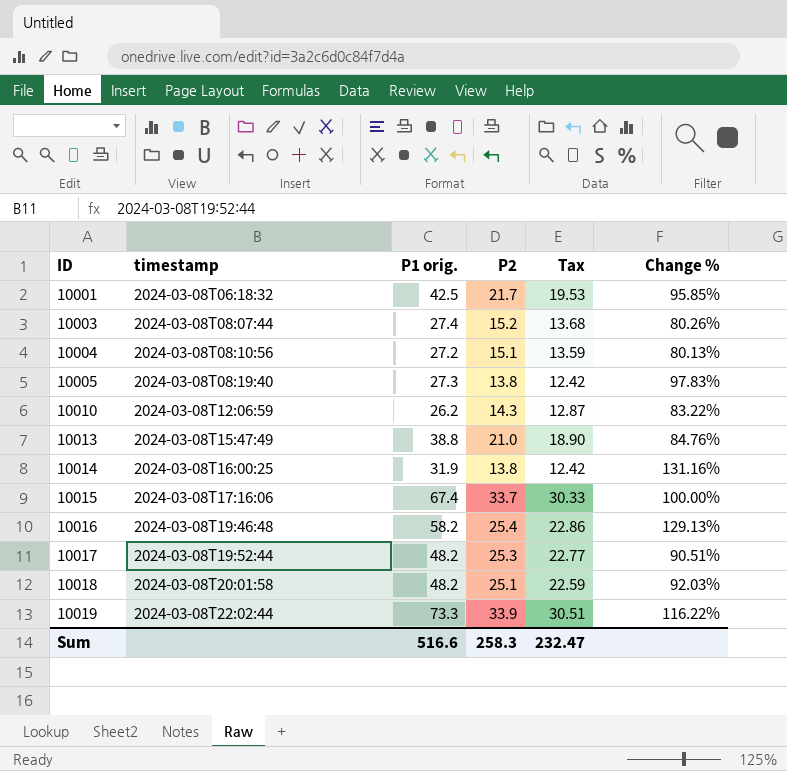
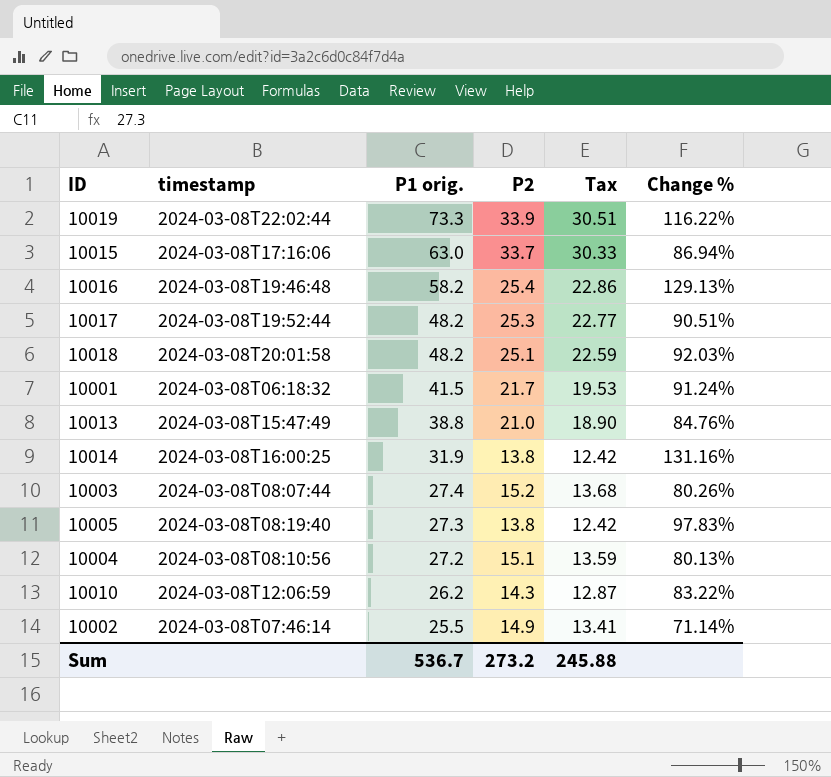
row order: ID ascending -> P1 orig. descending
10015 | P1 orig.: 67.4 -> 63.0
10015 | Change %: 100.00% -> 86.94%
10001 | P1 orig.: 42.5 -> 41.5
10001 | Change %: 95.85% -> 91.24%
row 10002: none -> 2024-03-08T07:46:14 | 25.5 | 14.9 | 13.41 | 71.14%
Sum | P1 orig.: 516.6 -> 536.7
Sum | P2: 258.3 -> 273.2
Sum | Tax: 232.47 -> 245.88

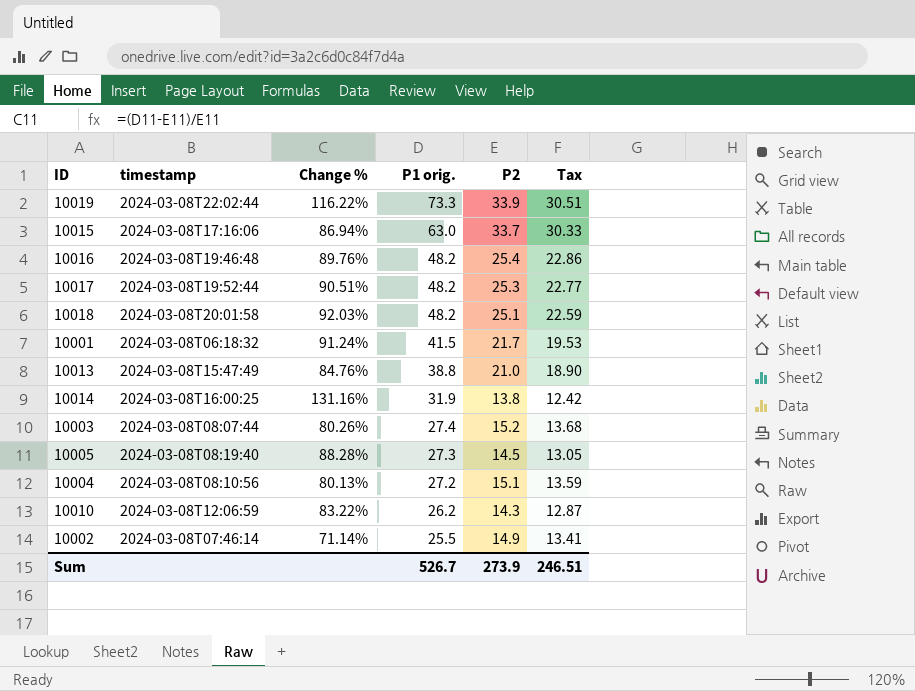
column Change % | position: 6 -> 3
10016 | Change %: 129.13% -> 89.76%
10016 | P1 orig.: 58.2 -> 48.2
10005 | Change %: 97.83% -> 88.28%
10005 | P2: 13.8 -> 14.5
10005 | Tax: 12.42 -> 13.05
Sum | P1 orig.: 536.7 -> 526.7
Sum | P2: 273.2 -> 273.9
Sum | Tax: 245.88 -> 246.51

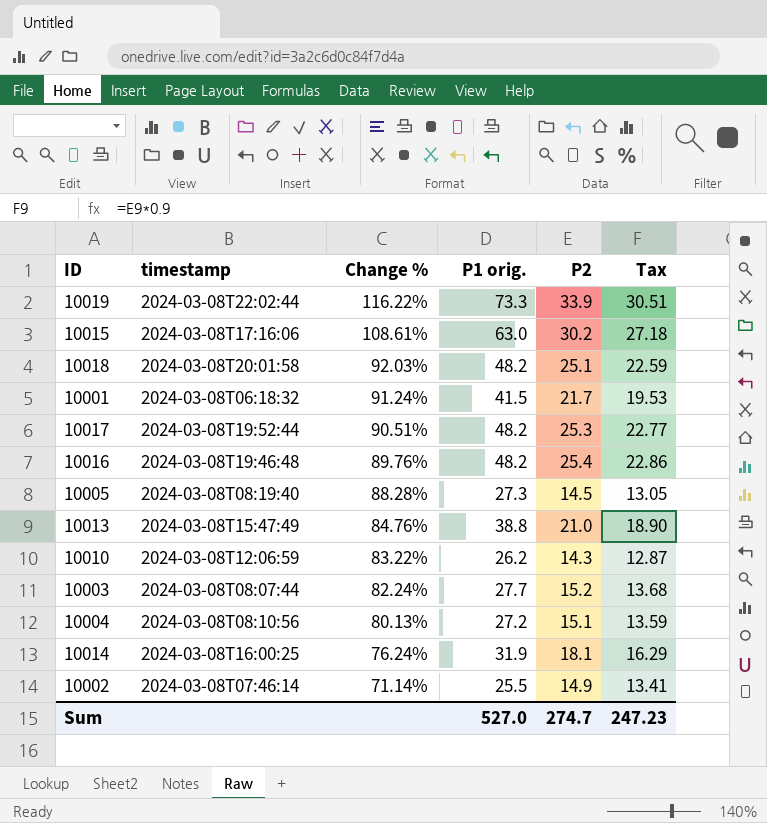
row order: P1 orig. descending -> Change % descending
10015 | Change %: 86.94% -> 108.61%
10015 | P2: 33.7 -> 30.2
10015 | Tax: 30.33 -> 27.18
10003 | Change %: 80.26% -> 82.24%
10003 | P1 orig.: 27.4 -> 27.7
10014 | Change %: 131.16% -> 76.24%
10014 | P2: 13.8 -> 18.1
10014 | Tax: 12.42 -> 16.29
Sum | P1 orig.: 526.7 -> 527.0
Sum | P2: 273.9 -> 274.7
Sum | Tax: 246.51 -> 247.23

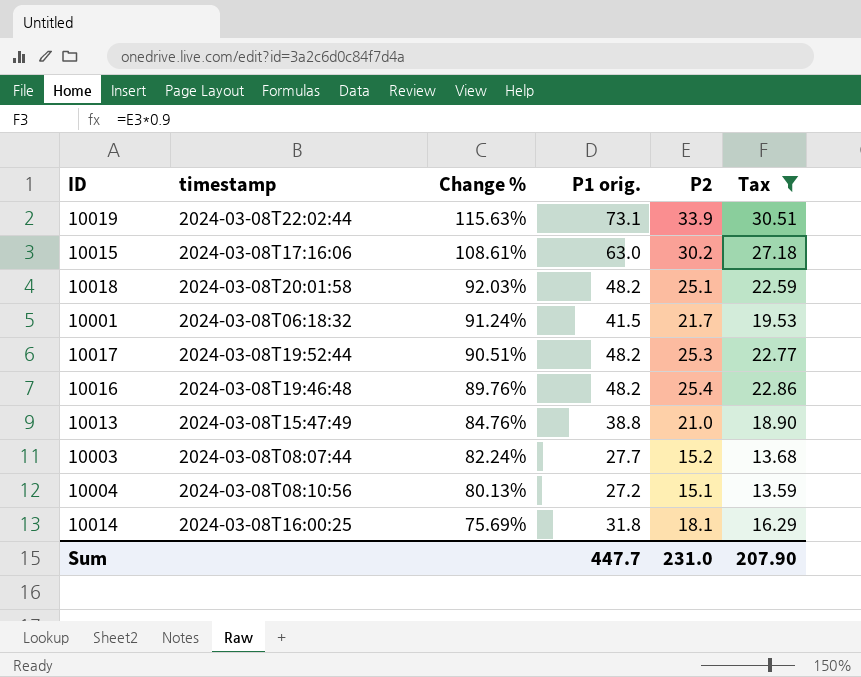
filter: none -> Tax >= 13.59
10019 | Change %: 116.22% -> 115.63%
10019 | P1 orig.: 73.3 -> 73.1
10014 | Change %: 76.24% -> 75.69%
10014 | P1 orig.: 31.9 -> 31.8
Sum | P1 orig.: 527.0 -> 447.7
Sum | P2: 274.7 -> 231.0
Sum | Tax: 247.23 -> 207.90

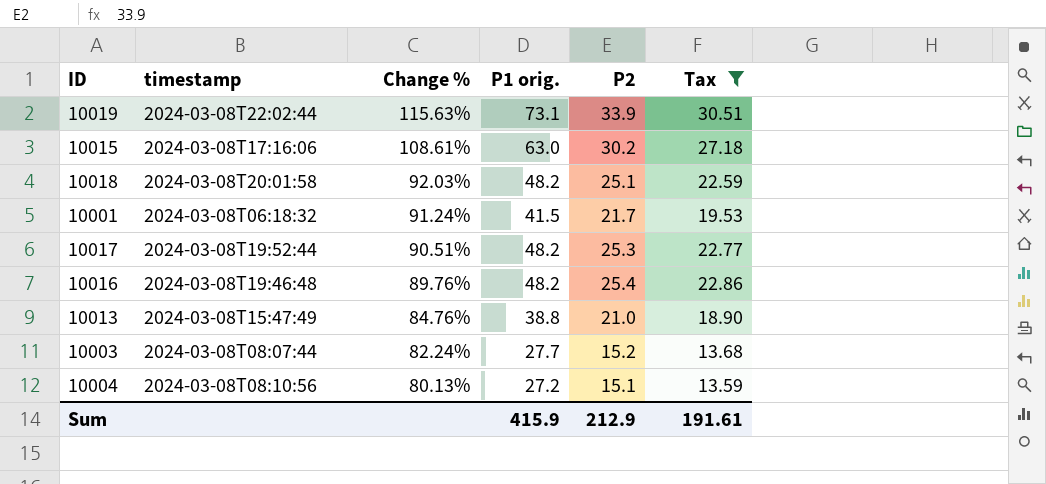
row 10014: 2024-03-08T16:00:25 | 75.69% | 31.8 | 18.1 | 16.29 -> none
Sum | P1 orig.: 447.7 -> 415.9
Sum | P2: 231.0 -> 212.9
Sum | Tax: 207.90 -> 191.61

